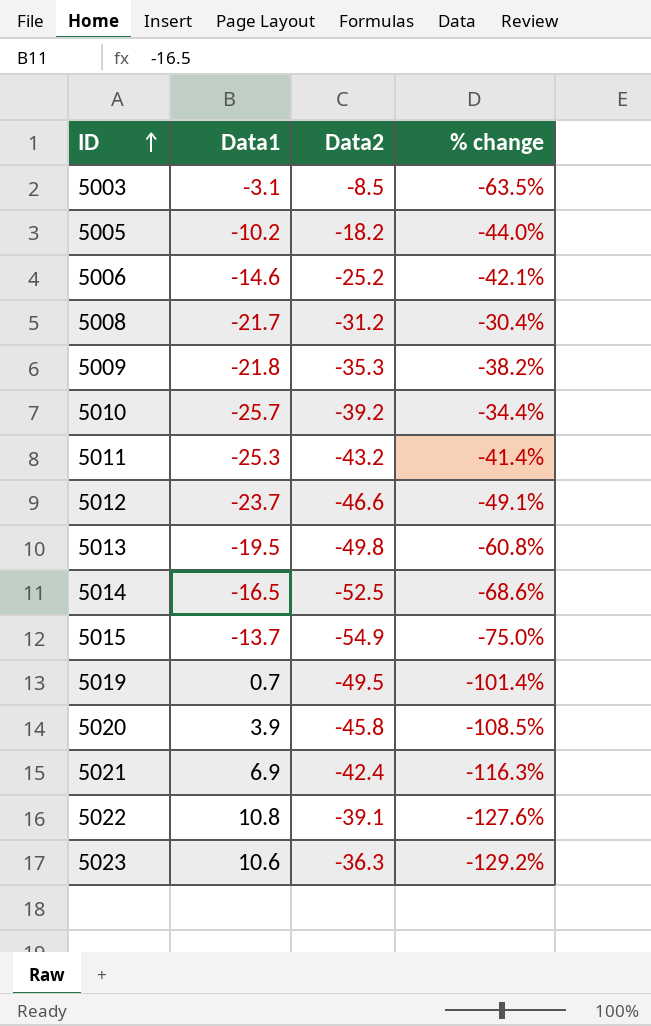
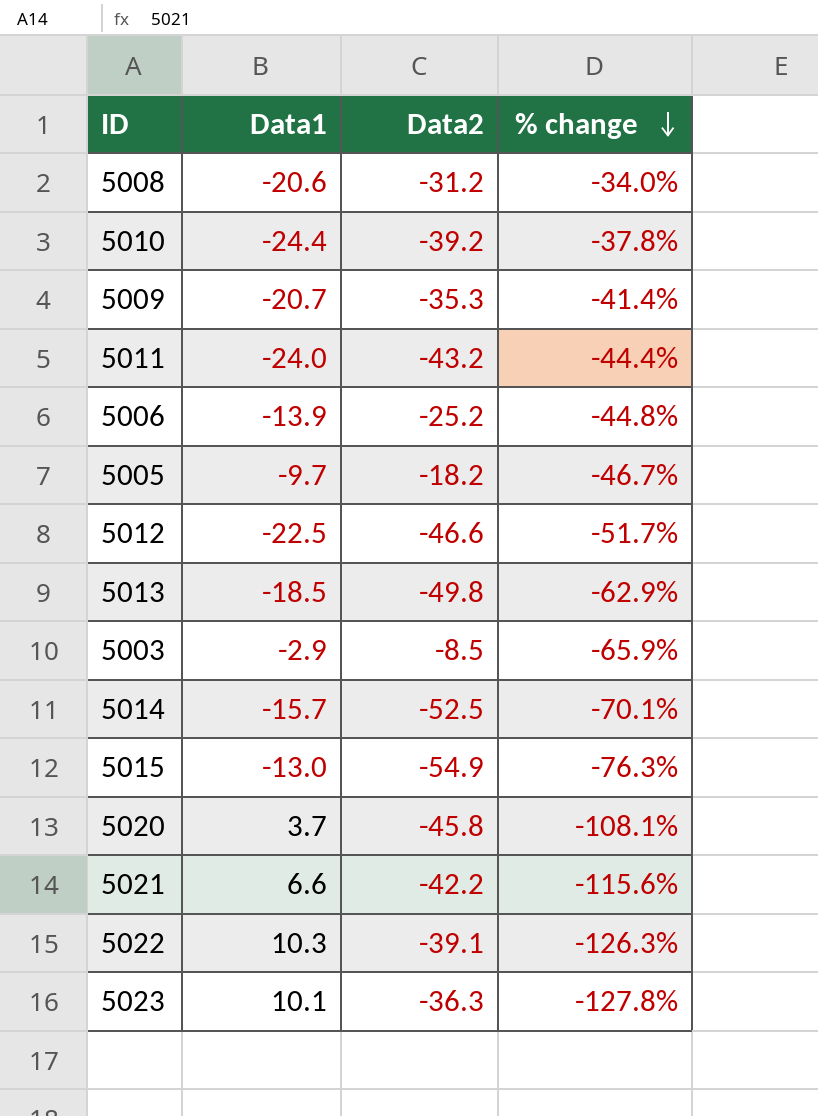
row order: ID ascending -> % change descending
row 5019: 0.7 | -49.5 | -101.4% -> none
5008 | Data1: -21.7 -> -20.6
5008 | % change: -30.4% -> -34.0%
5010 | Data1: -25.7 -> -24.4
5010 | % change: -34.4% -> -37.8%
5009 | Data1: -21.8 -> -20.7
5009 | % change: -38.2% -> -41.4%
5011 | Data1: -25.3 -> -24.0
5011 | % change: -41.4% -> -44.4%
5006 | Data1: -14.6 -> -13.9
5006 | % change: -42.1% -> -44.8%
5005 | Data1: -10.2 -> -9.7
5005 | % change: -44.0% -> -46.7%
5012 | Data1: -23.7 -> -22.5
5012 | % change: -49.1% -> -51.7%
5013 | Data1: -19.5 -> -18.5
5013 | % change: -60.8% -> -62.9%
5003 | Data1: -3.1 -> -2.9
5003 | % change: -63.5% -> -65.9%
5014 | Data1: -16.5 -> -15.7
5014 | % change: -68.6% -> -70.1%
5015 | Data1: -13.7 -> -13.0
5015 | % change: -75.0% -> -76.3%
5020 | Data1: 3.9 -> 3.7
5020 | % change: -108.5% -> -108.1%
5021 | Data1: 6.9 -> 6.6
5021 | Data2: -42.4 -> -42.2
5021 | % change: -116.3% -> -115.6%
5022 | Data1: 10.8 -> 10.3
5022 | % change: -127.6% -> -126.3%
5023 | Data1: 10.6 -> 10.1
5023 | % change: -129.2% -> -127.8%

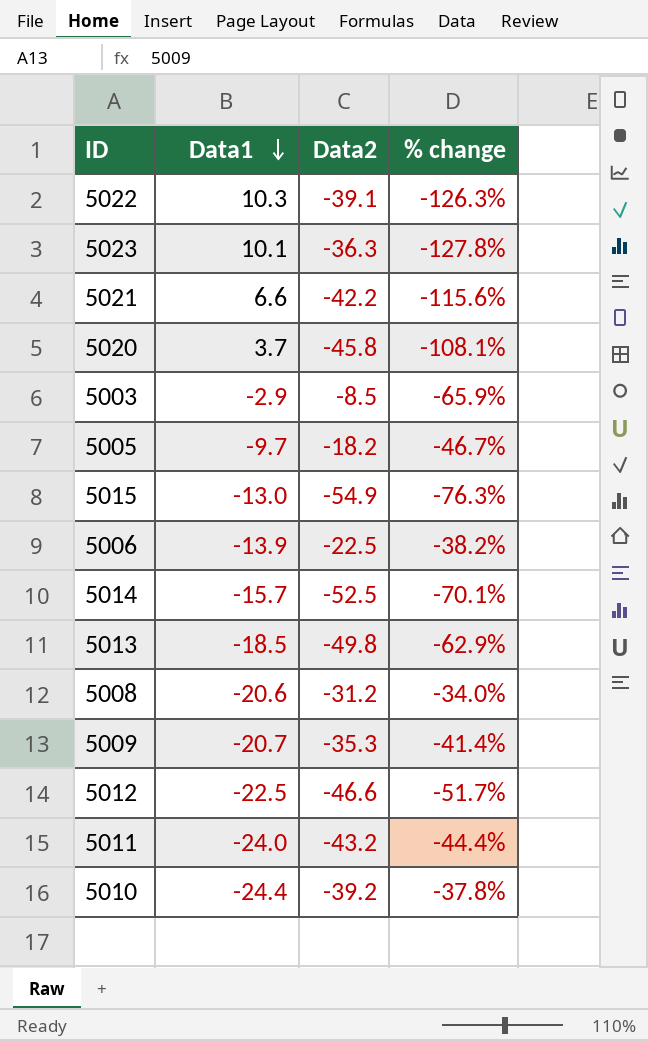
row order: % change descending -> Data1 descending
5006 | Data2: -25.2 -> -22.5
5006 | % change: -44.8% -> -38.2%

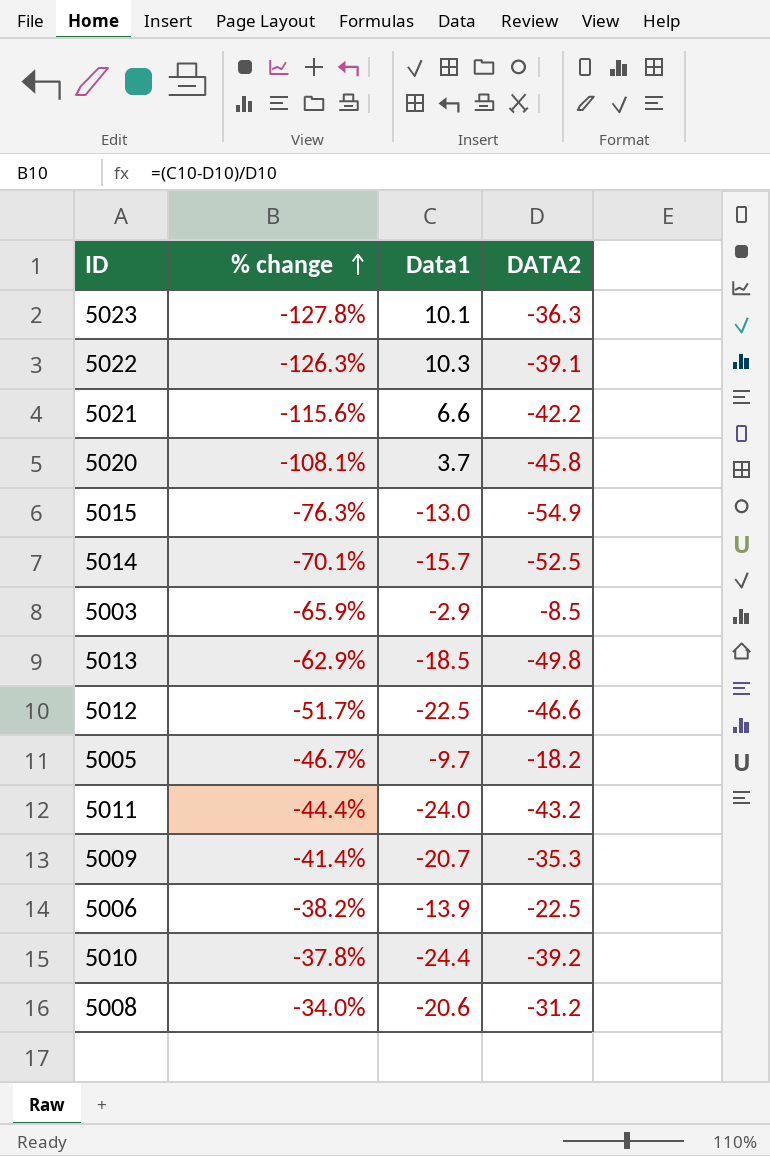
row order: Data1 descending -> % change ascending
column % change | position: 4 -> 2
column name: Data2 -> DATA2

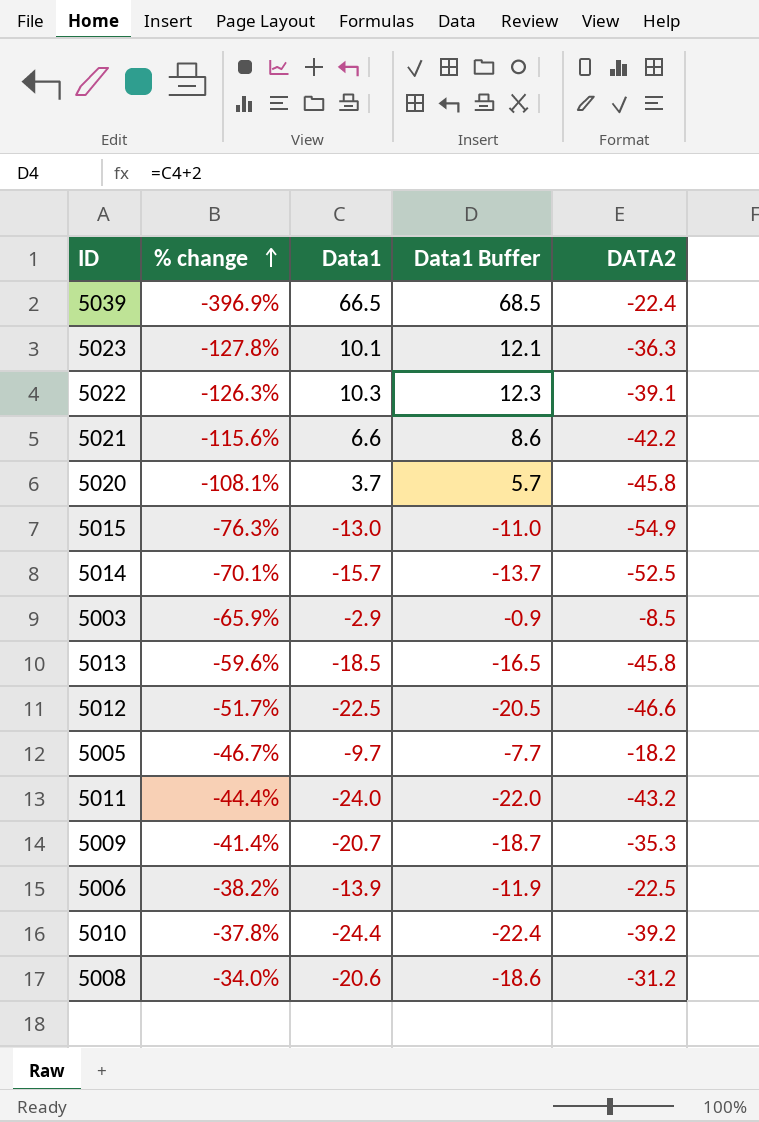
column Data1 Buffer | formula: none -> [Data1] + 2
row 5039: none -> -396.9% | 66.5 | 68.5 | -22.4
5013 | % change: -62.9% -> -59.6%
5013 | DATA2: -49.8 -> -45.8

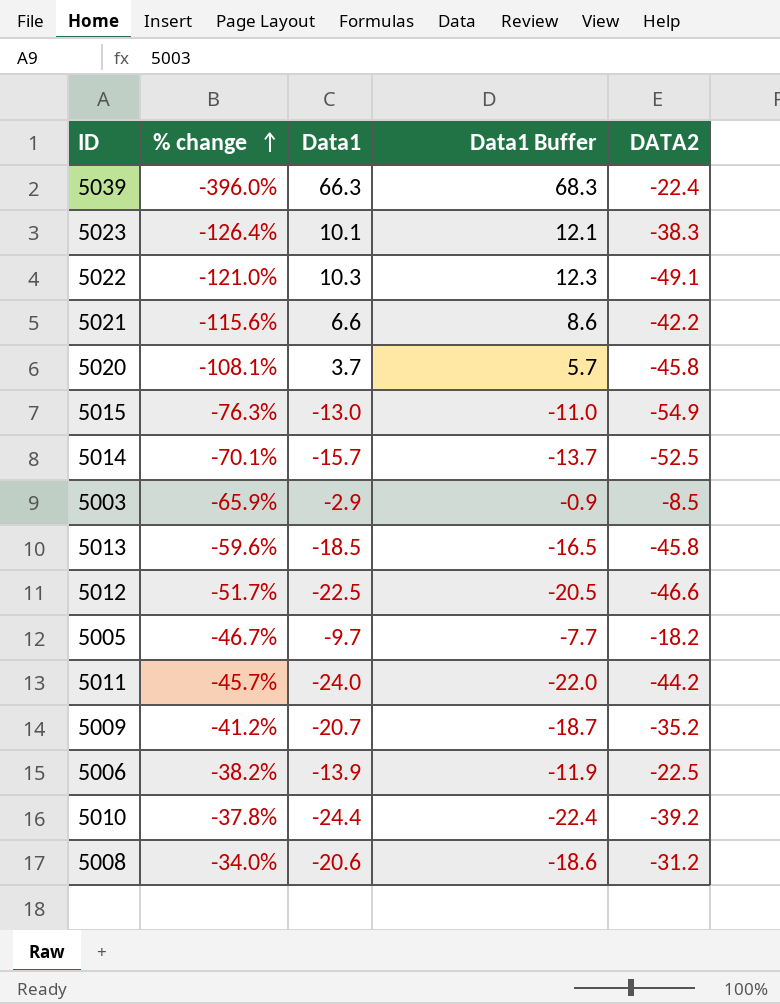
5039 | % change: -396.9% -> -396.0%
5039 | Data1: 66.5 -> 66.3
5039 | Data1 Buffer: 68.5 -> 68.3
5023 | % change: -127.8% -> -126.4%
5023 | DATA2: -36.3 -> -38.3
5022 | % change: -126.3% -> -121.0%
5022 | DATA2: -39.1 -> -49.1
5011 | % change: -44.4% -> -45.7%
5011 | DATA2: -43.2 -> -44.2
5009 | % change: -41.4% -> -41.2%
5009 | DATA2: -35.3 -> -35.2

